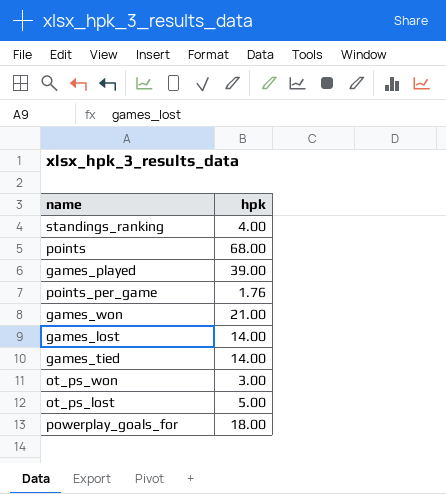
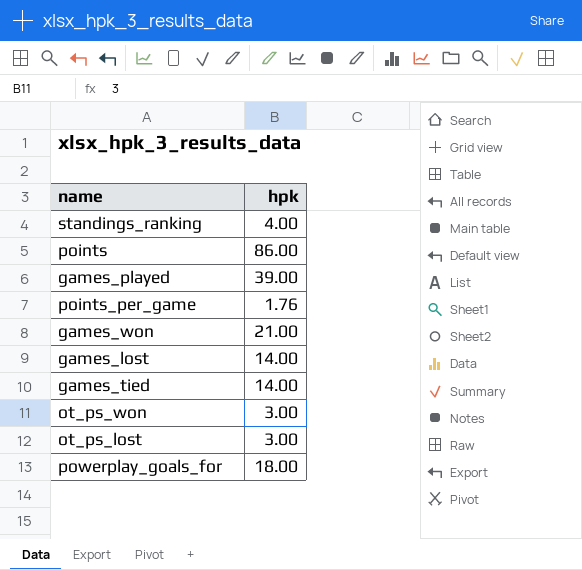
points | hpk: 68.00 -> 86.00
ot_ps_lost | hpk: 5.00 -> 3.00

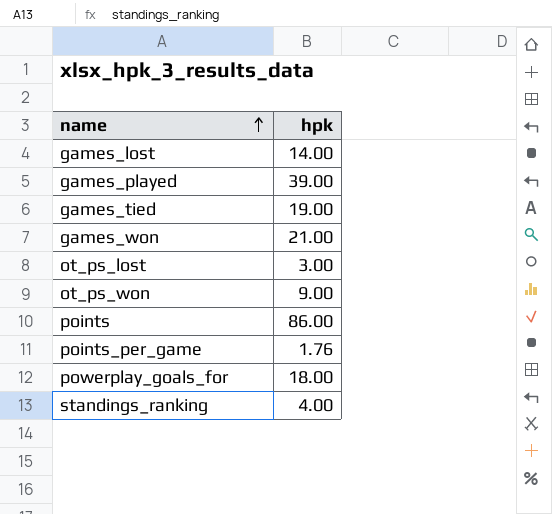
row order: none -> name ascending
games_tied | hpk: 14.00 -> 19.00
ot_ps_won | hpk: 3.00 -> 9.00

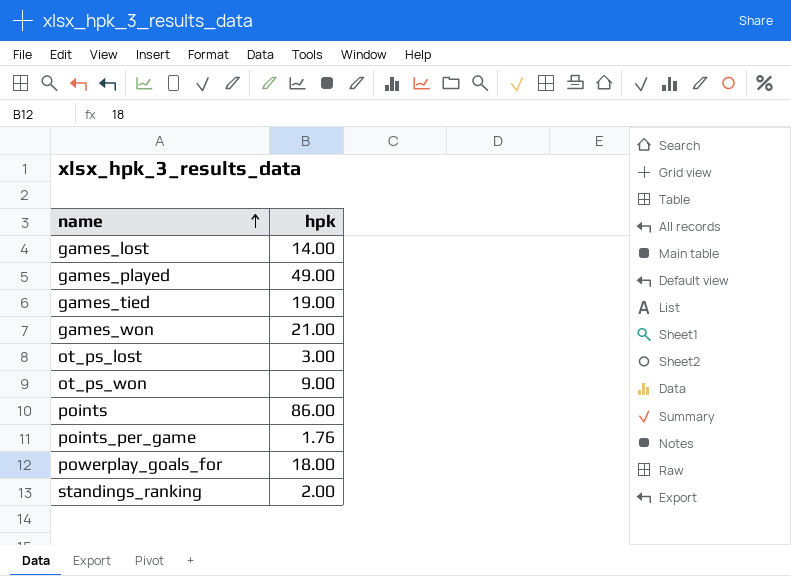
games_played | hpk: 39.00 -> 49.00
standings_ranking | hpk: 4.00 -> 2.00

